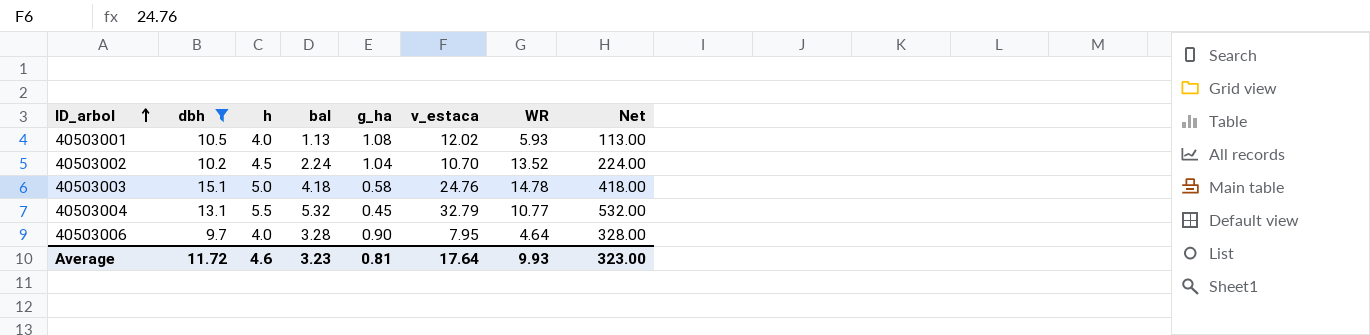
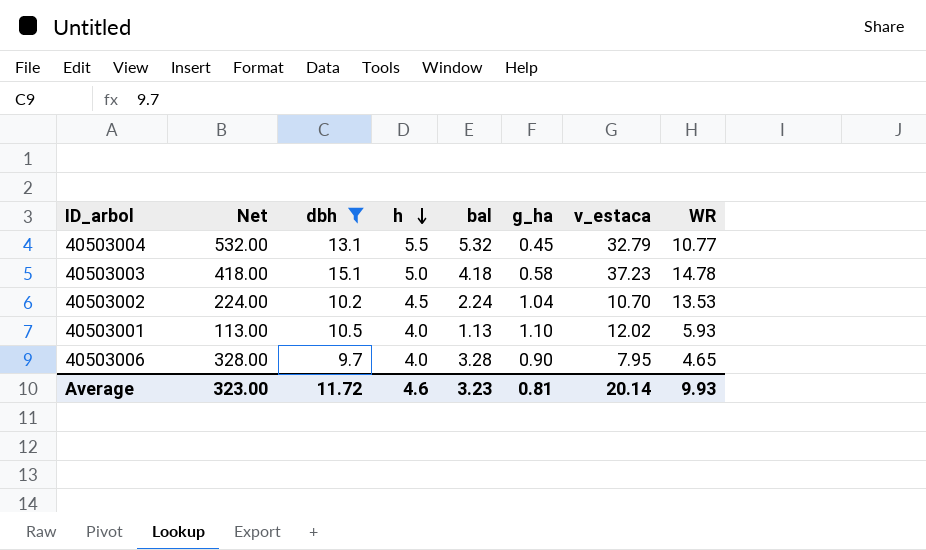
row order: ID_arbol ascending -> h descending
column Net | position: 8 -> 2
40503003 | v_estaca: 24.76 -> 37.23
40503002 | WR: 13.52 -> 13.53
40503001 | g_ha: 1.08 -> 1.10
40503006 | WR: 4.64 -> 4.65
Average | v_estaca: 17.64 -> 20.14

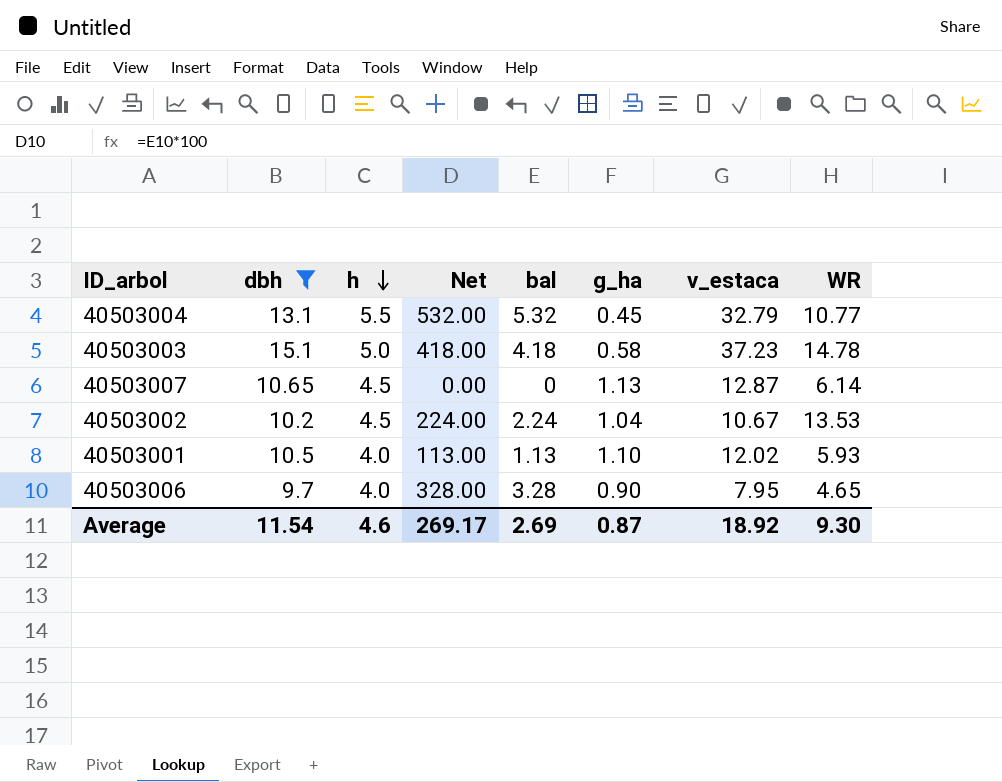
column Net | position: 2 -> 4
row 40503007: none -> 10.65 | 4.5 | 0.00 | 0 | 1.13 | 12.87 | 6.14
40503002 | v_estaca: 10.70 -> 10.67
Average | dbh: 11.72 -> 11.54
Average | Net: 323.00 -> 269.17
Average | bal: 3.23 -> 2.69
Average | g_ha: 0.81 -> 0.87
Average | v_estaca: 20.14 -> 18.92
Average | WR: 9.93 -> 9.30

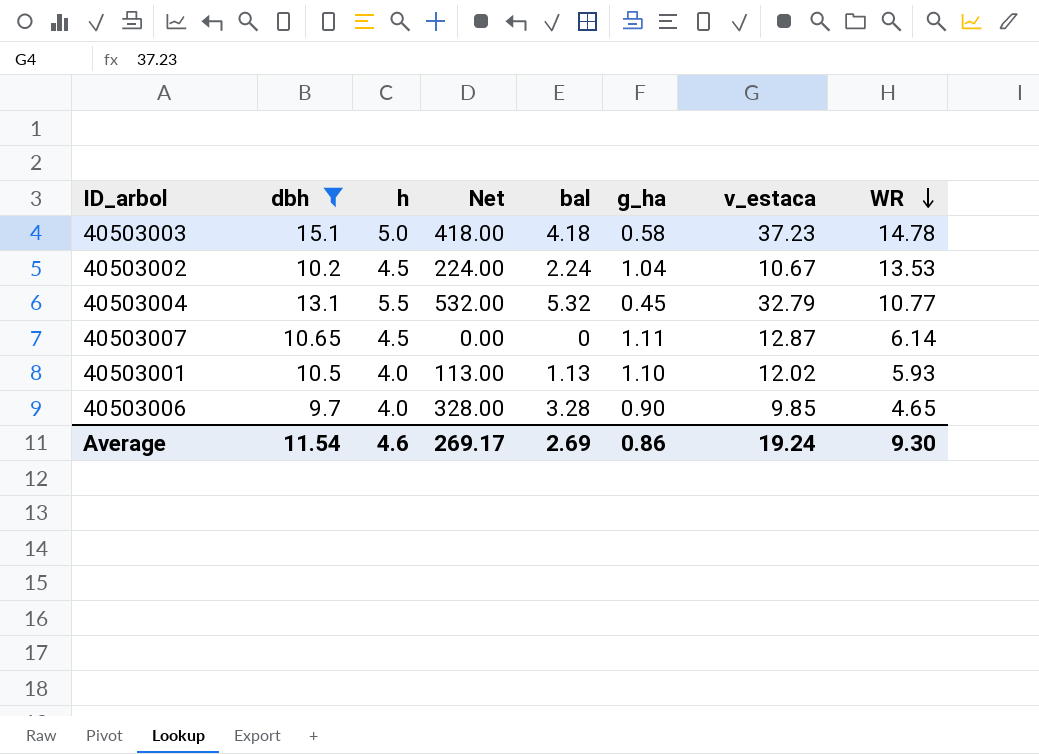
row order: h descending -> WR descending
40503007 | g_ha: 1.13 -> 1.11
40503006 | v_estaca: 7.95 -> 9.85
Average | g_ha: 0.87 -> 0.86
Average | v_estaca: 18.92 -> 19.24

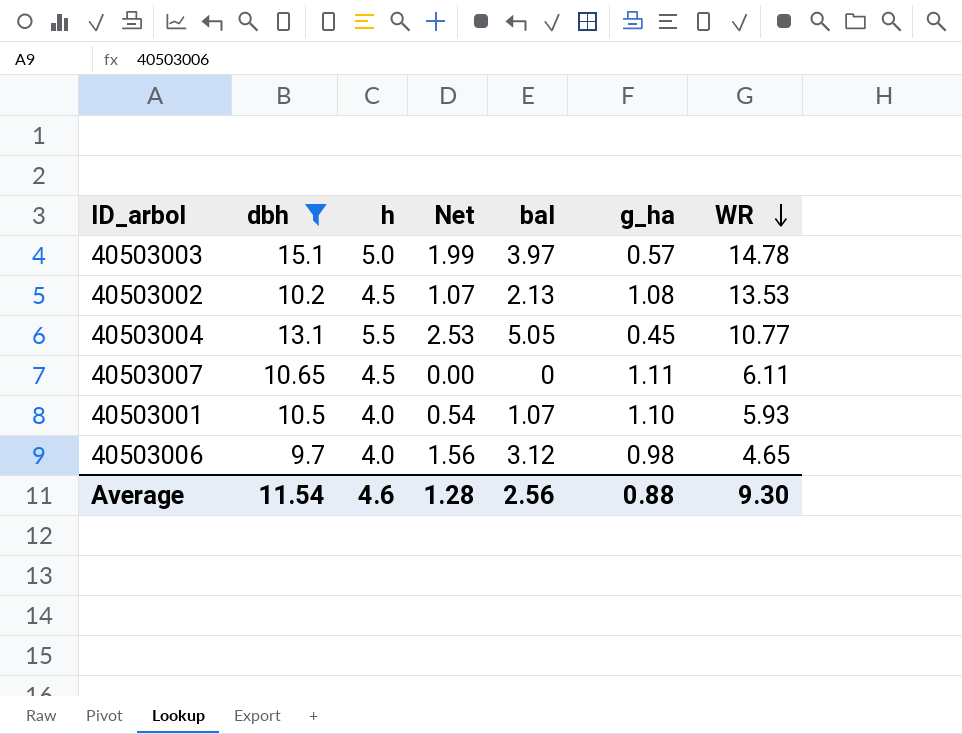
column v_estaca | position: 7 -> none
column Net | formula: [bal] * 100 -> [bal] * 0.5
40503003 | bal: 4.18 -> 3.97
40503003 | g_ha: 0.58 -> 0.57
40503002 | bal: 2.24 -> 2.13
40503002 | g_ha: 1.04 -> 1.08
40503004 | bal: 5.32 -> 5.05
40503007 | WR: 6.14 -> 6.11
40503001 | bal: 1.13 -> 1.07
40503006 | bal: 3.28 -> 3.12
40503006 | g_ha: 0.90 -> 0.98
Average | Net: 269.17 -> 1.28
Average | bal: 2.69 -> 2.56
Average | g_ha: 0.86 -> 0.88

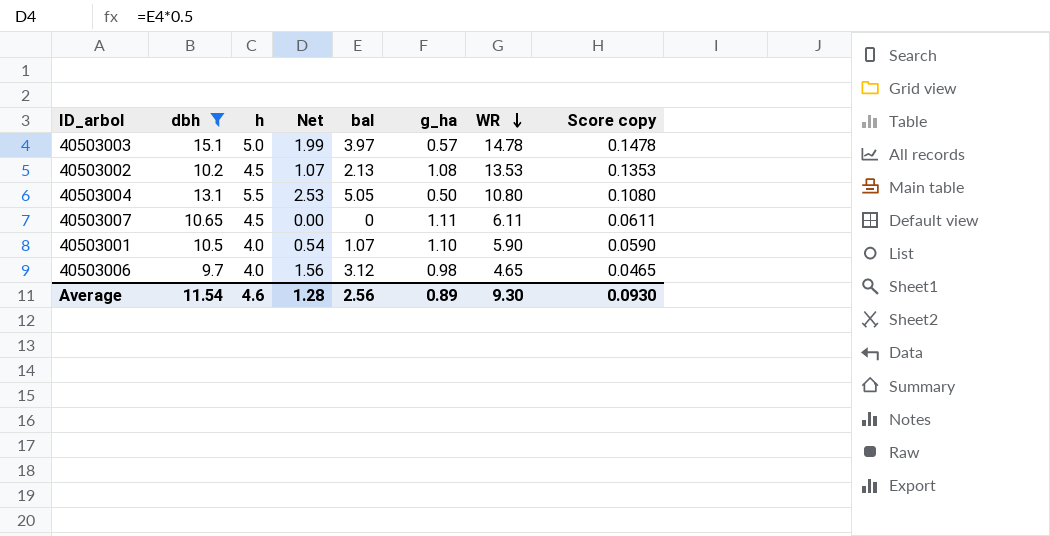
column Score copy | formula: none -> [WR] * 0.01
40503004 | g_ha: 0.45 -> 0.50
40503004 | WR: 10.77 -> 10.80
40503001 | WR: 5.93 -> 5.90
Average | g_ha: 0.88 -> 0.89

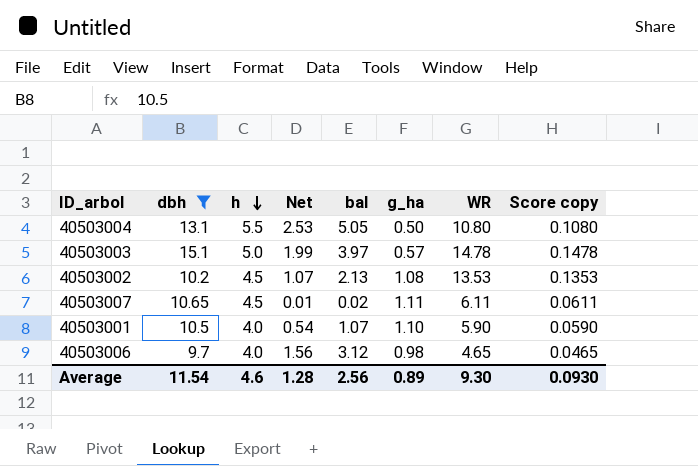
row order: WR descending -> h descending
40503007 | Net: 0.00 -> 0.01
40503007 | bal: 0 -> 0.02

